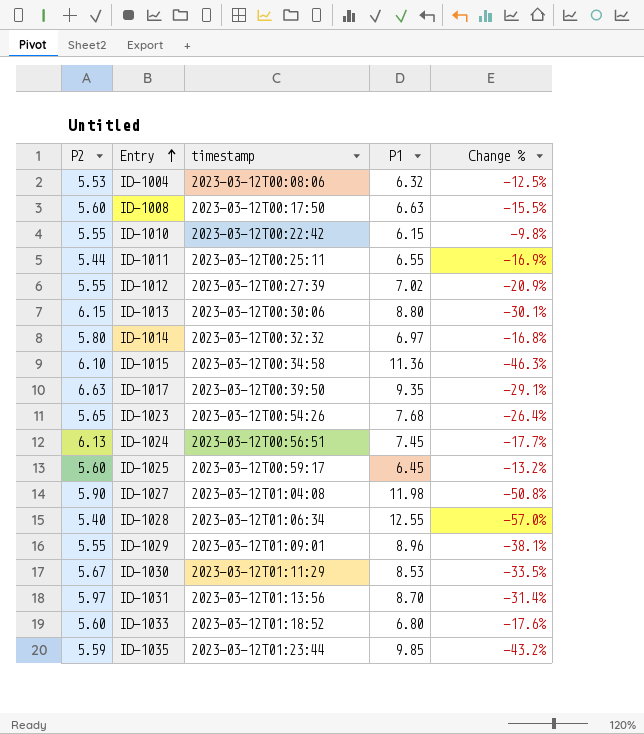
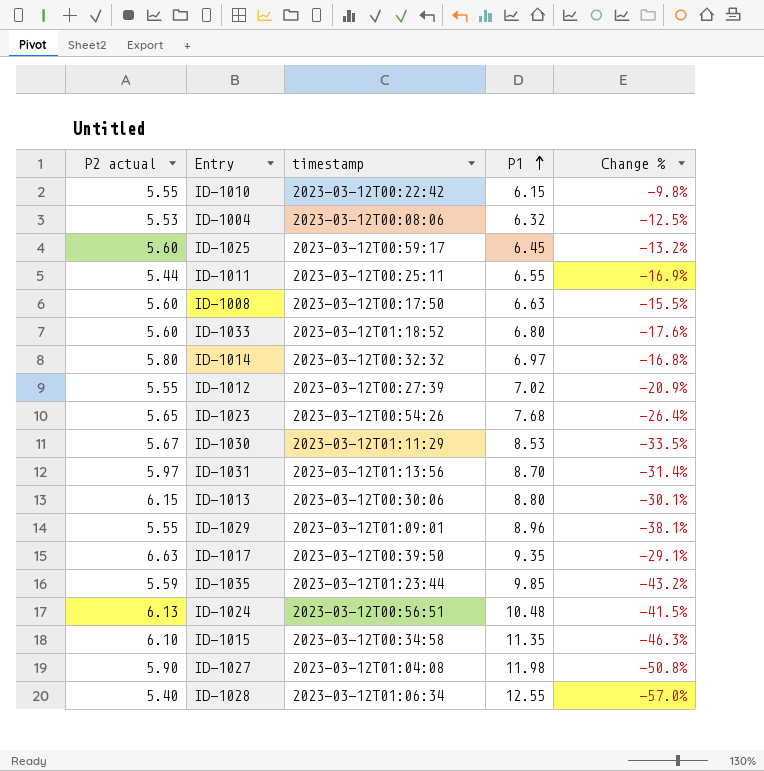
row order: Entry ascending -> P1 ascending
column name: P2 -> P2 actual
ID-1024 | P1: 7.45 -> 10.48
ID-1024 | Change %: -17.7% -> -41.5%
ID-1015 | P1: 11.36 -> 11.35

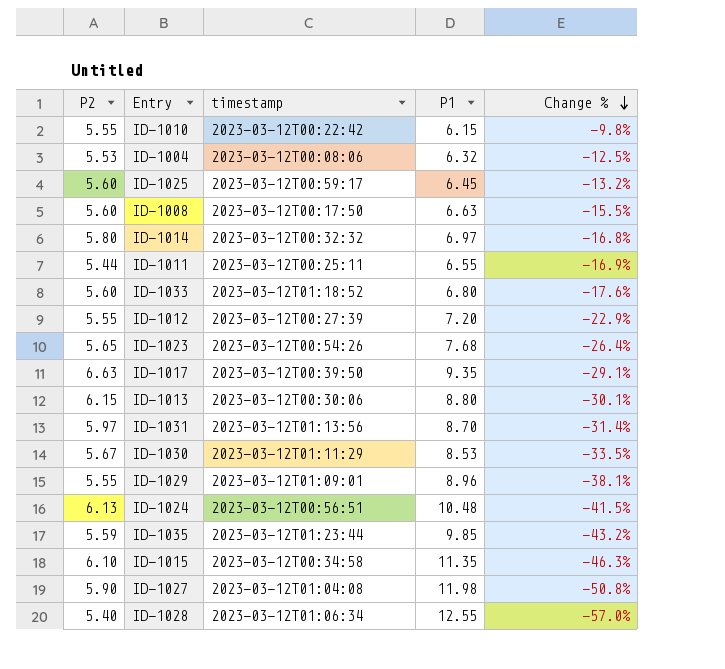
row order: P1 ascending -> Change % descending
column name: P2 actual -> P2
ID-1012 | P1: 7.02 -> 7.20
ID-1012 | Change %: -20.9% -> -22.9%

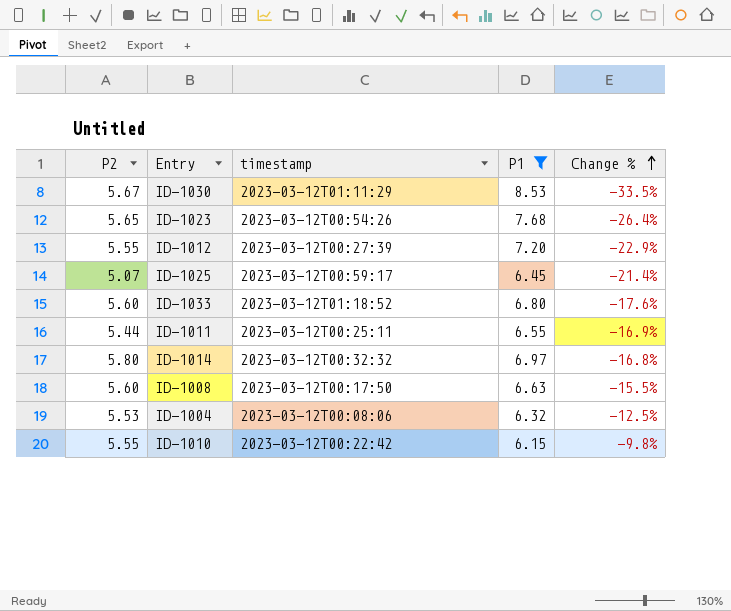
filter: none -> P1 <= 8.53
row order: Change % descending -> Change % ascending
ID-1025 | P2: 5.60 -> 5.07
ID-1025 | Change %: -13.2% -> -21.4%

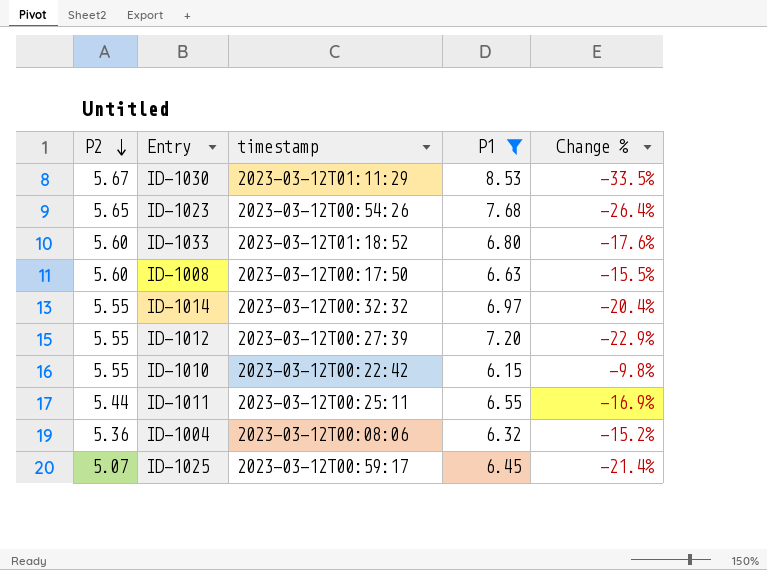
row order: Change % ascending -> P2 descending
ID-1014 | P2: 5.80 -> 5.55
ID-1014 | Change %: -16.8% -> -20.4%
ID-1004 | P2: 5.53 -> 5.36
ID-1004 | Change %: -12.5% -> -15.2%

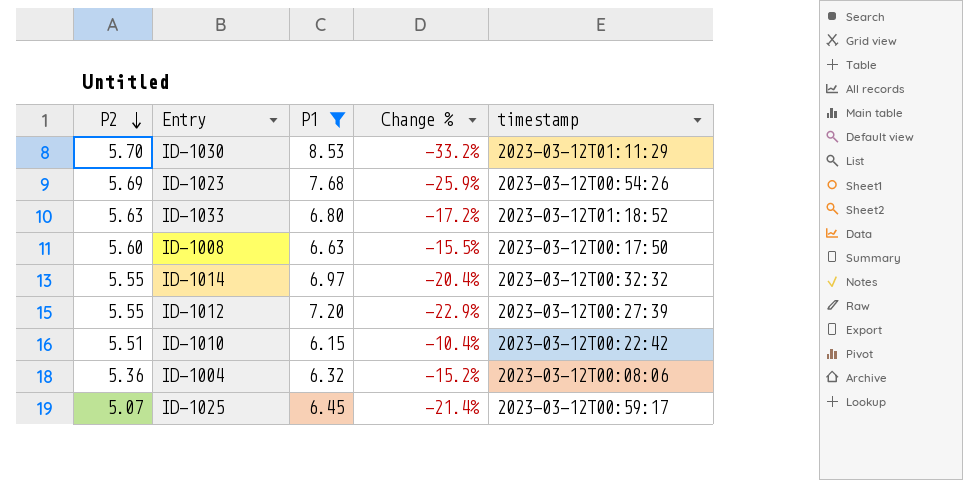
column timestamp | position: 3 -> 5
row ID-1011: 5.44 | 2023-03-12T00:25:11 | 6.55 | -16.9% -> none
ID-1030 | P2: 5.67 -> 5.70
ID-1030 | Change %: -33.5% -> -33.2%
ID-1023 | P2: 5.65 -> 5.69
ID-1023 | Change %: -26.4% -> -25.9%
ID-1033 | P2: 5.60 -> 5.63
ID-1033 | Change %: -17.6% -> -17.2%
ID-1010 | P2: 5.55 -> 5.51
ID-1010 | Change %: -9.8% -> -10.4%

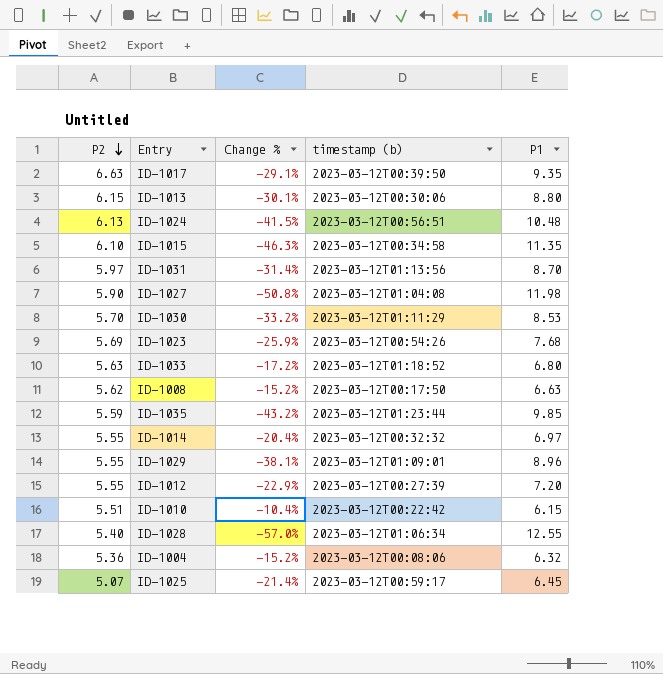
filter: P1 <= 8.53 -> none
column name: timestamp -> timestamp (b)
column P1 | position: 3 -> 5
ID-1008 | P2: 5.60 -> 5.62
ID-1008 | Change %: -15.5% -> -15.2%

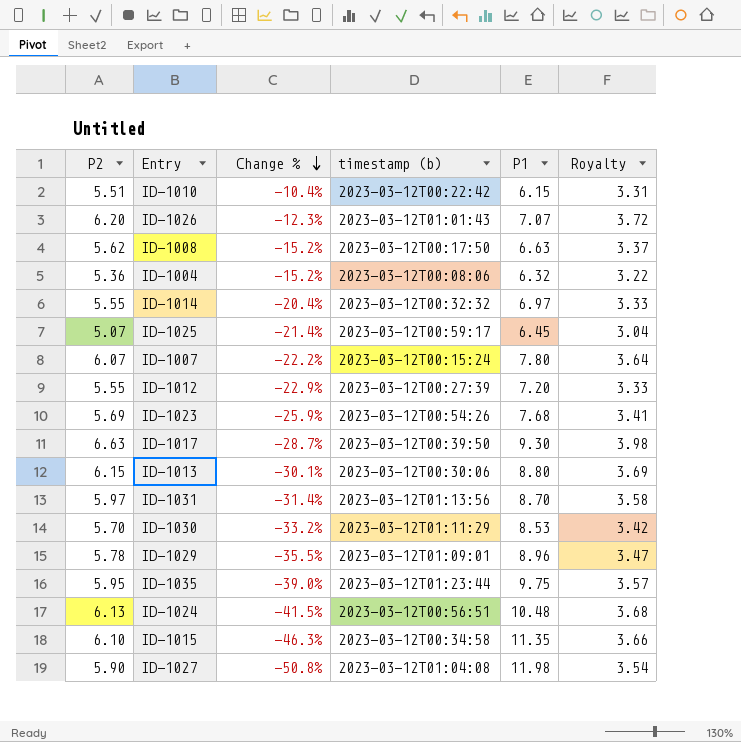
row order: P2 descending -> Change % descending
column Royalty | formula: none -> [P2] * 0.6
row ID-1033: 5.63 | -17.2% | 2023-03-12T01:18:52 | 6.80 -> none
row ID-1028: 5.40 | -57.0% | 2023-03-12T01:06:34 | 12.55 -> none
row ID-1026: none -> 6.20 | -12.3% | 2023-03-12T01:01:43 | 7.07 | 3.72
row ID-1007: none -> 6.07 | -22.2% | 2023-03-12T00:15:24 | 7.80 | 3.64
ID-1017 | Change %: -29.1% -> -28.7%
ID-1017 | P1: 9.35 -> 9.30
ID-1029 | P2: 5.55 -> 5.78
ID-1029 | Change %: -38.1% -> -35.5%
ID-1035 | P2: 5.59 -> 5.95
ID-1035 | Change %: -43.2% -> -39.0%
ID-1035 | P1: 9.85 -> 9.75

